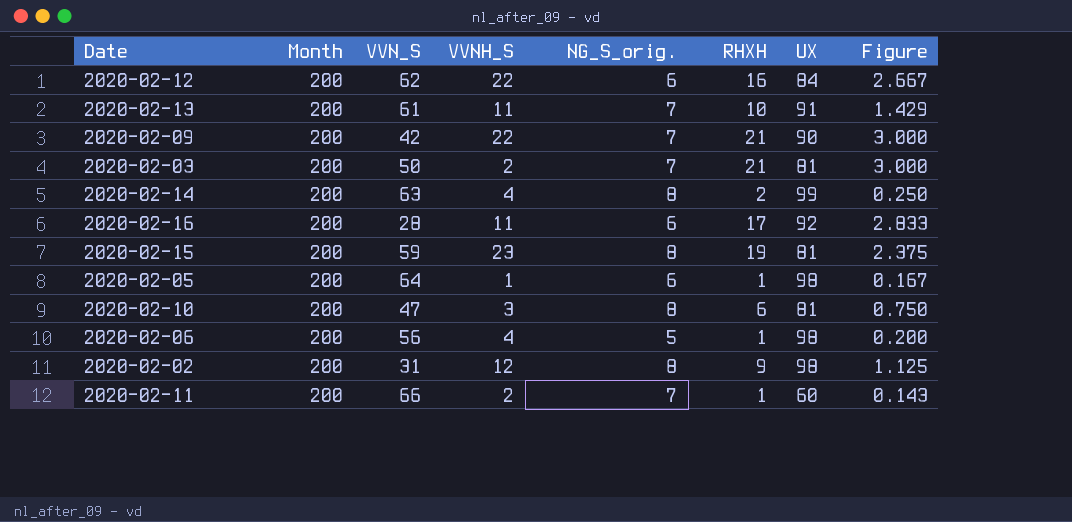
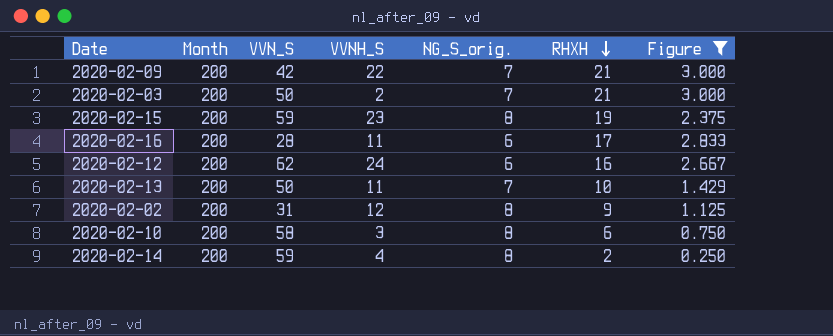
filter: none -> Figure >= 0.250
row order: none -> RHXH descending
column UX | position: 7 -> none
2020-02-12 | VVNH_S: 22 -> 24
2020-02-13 | VVN_S: 61 -> 50
2020-02-10 | VVN_S: 47 -> 58
2020-02-14 | VVN_S: 63 -> 59

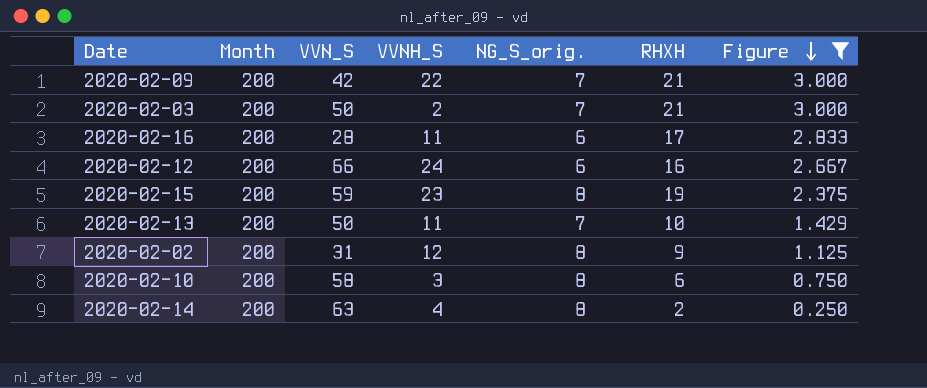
row order: RHXH descending -> Figure descending
2020-02-12 | VVN_S: 62 -> 66
2020-02-14 | VVN_S: 59 -> 63

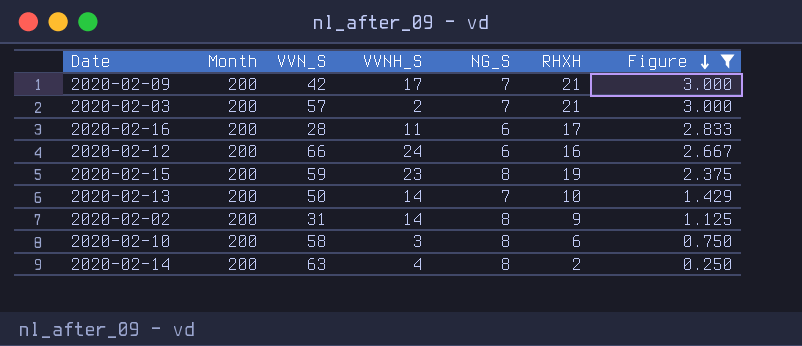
column name: NG_S_orig. -> NG_S
2020-02-09 | VVNH_S: 22 -> 17
2020-02-03 | VVN_S: 50 -> 57
2020-02-13 | VVNH_S: 11 -> 14
2020-02-02 | VVNH_S: 12 -> 14

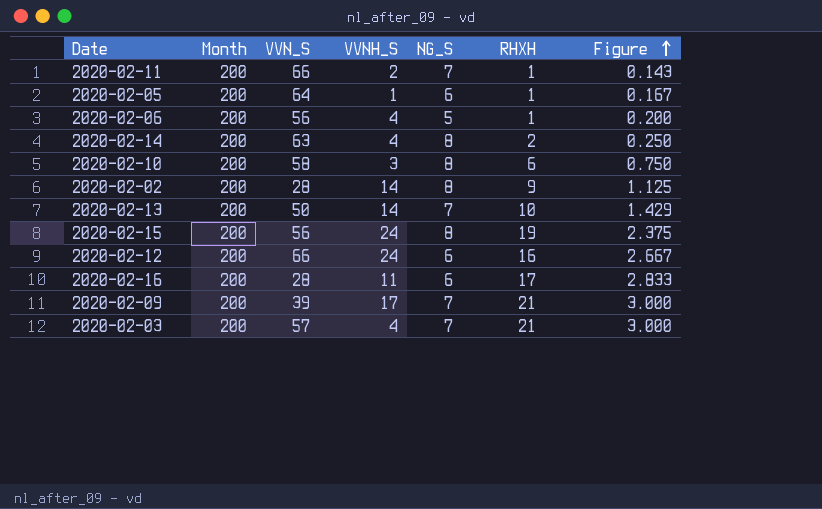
filter: Figure >= 0.250 -> none
row order: Figure descending -> Figure ascending
2020-02-02 | VVN_S: 31 -> 28
2020-02-15 | VVN_S: 59 -> 56
2020-02-15 | VVNH_S: 23 -> 24
2020-02-09 | VVN_S: 42 -> 39
2020-02-03 | VVNH_S: 2 -> 4

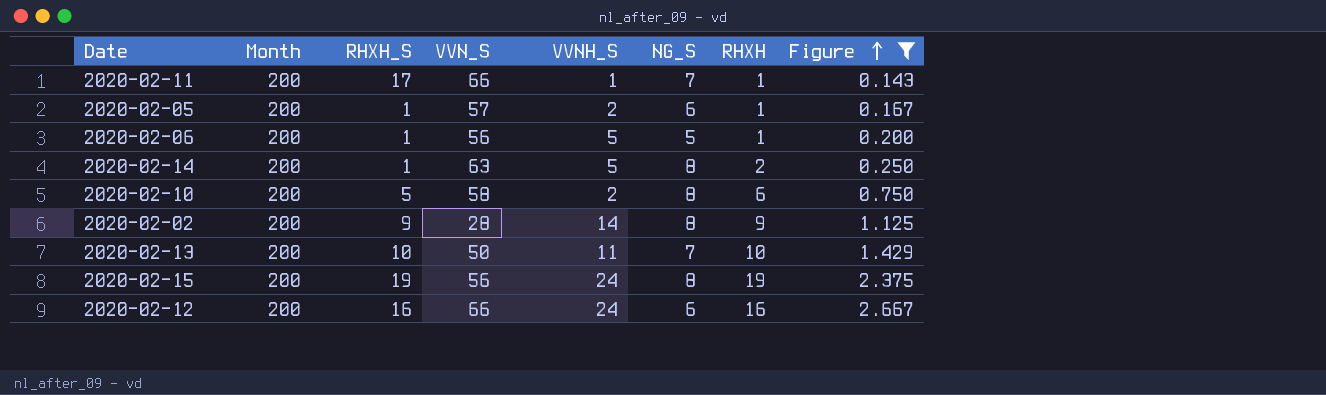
filter: none -> Figure <= 2.667
column RHXH_S | position: none -> 3
2020-02-11 | VVNH_S: 2 -> 1
2020-02-05 | VVN_S: 64 -> 57
2020-02-05 | VVNH_S: 1 -> 2
2020-02-06 | VVNH_S: 4 -> 5
2020-02-14 | VVNH_S: 4 -> 5
2020-02-10 | VVNH_S: 3 -> 2
2020-02-13 | VVNH_S: 14 -> 11

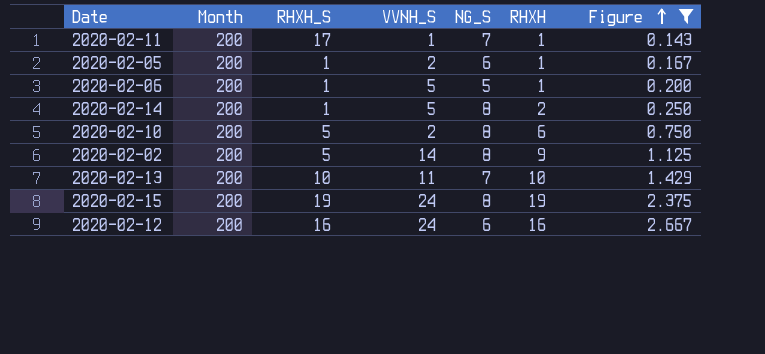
column VVN_S | position: 4 -> none
2020-02-02 | RHXH_S: 9 -> 5

